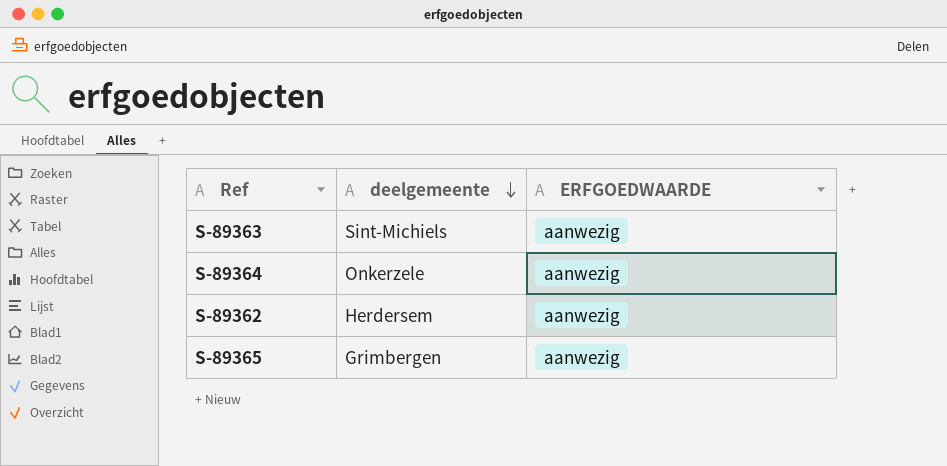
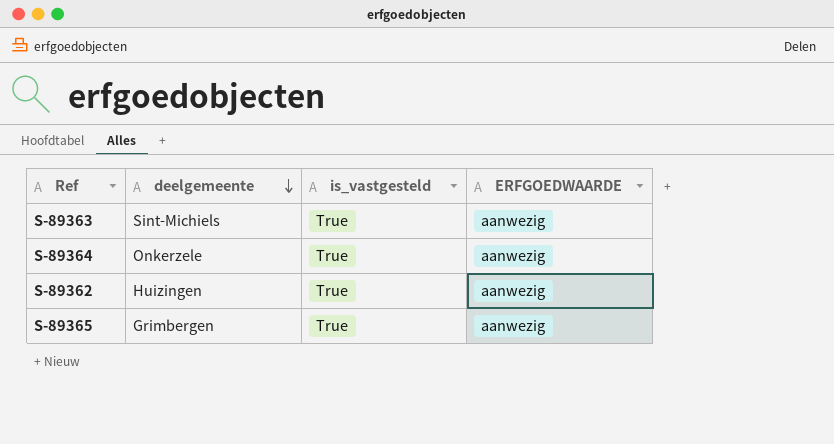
column is_vastgesteld | position: none -> 3
S-89362 | deelgemeente: Herdersem -> Huizingen

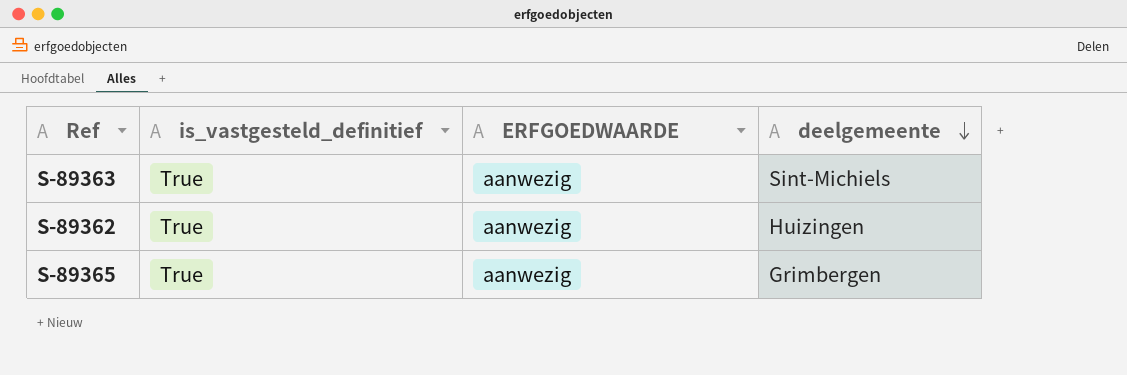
column name: is_vastgesteld -> is_vastgesteld_definitief
column deelgemeente | position: 2 -> 4
row S-89364: Onkerzele | True | aanwezig -> none

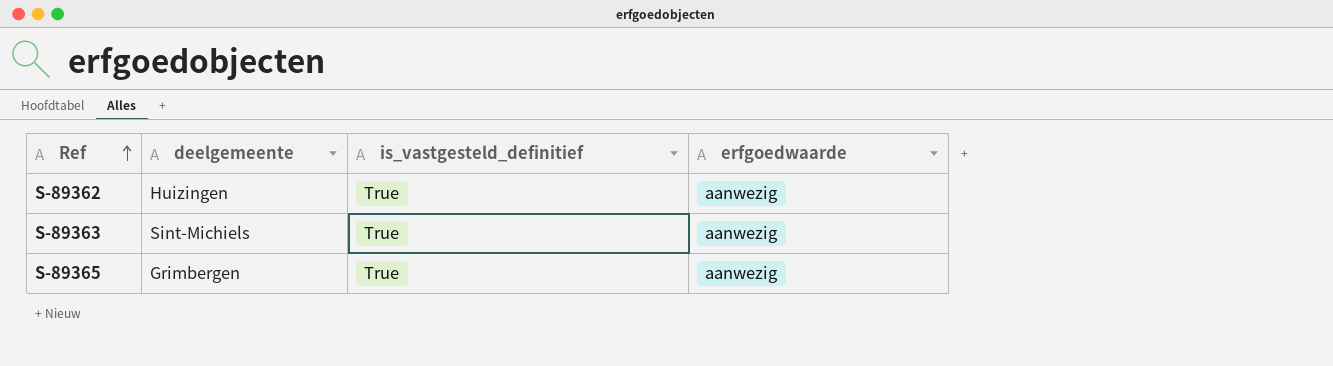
row order: deelgemeente descending -> Ref ascending
column deelgemeente | position: 4 -> 2
column name: ERFGOEDWAARDE -> erfgoedwaarde

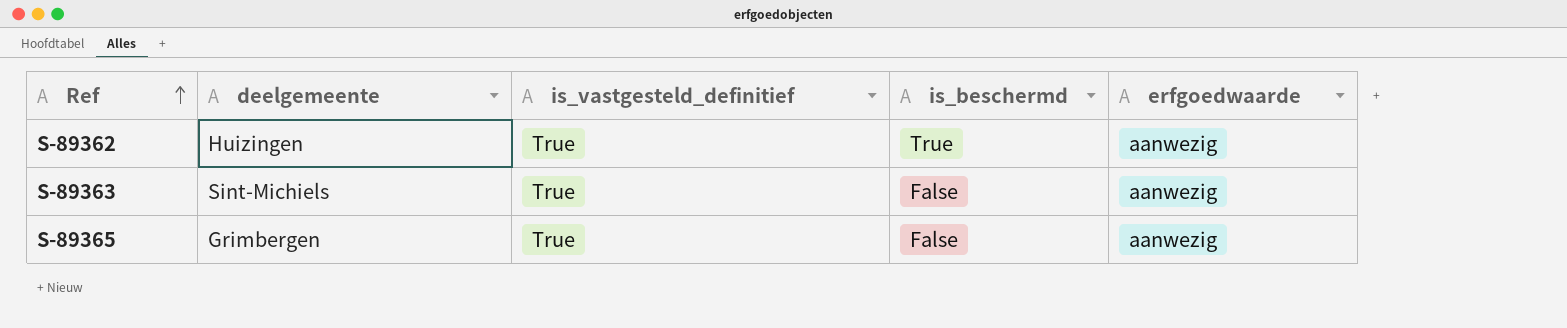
column is_beschermd | position: none -> 4

